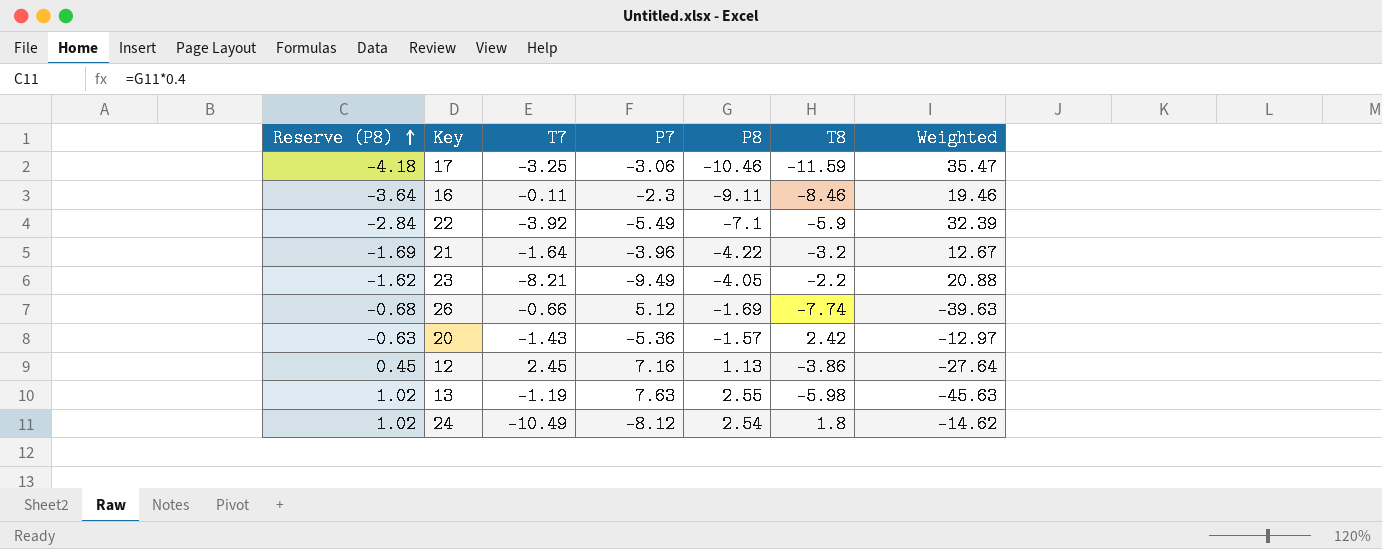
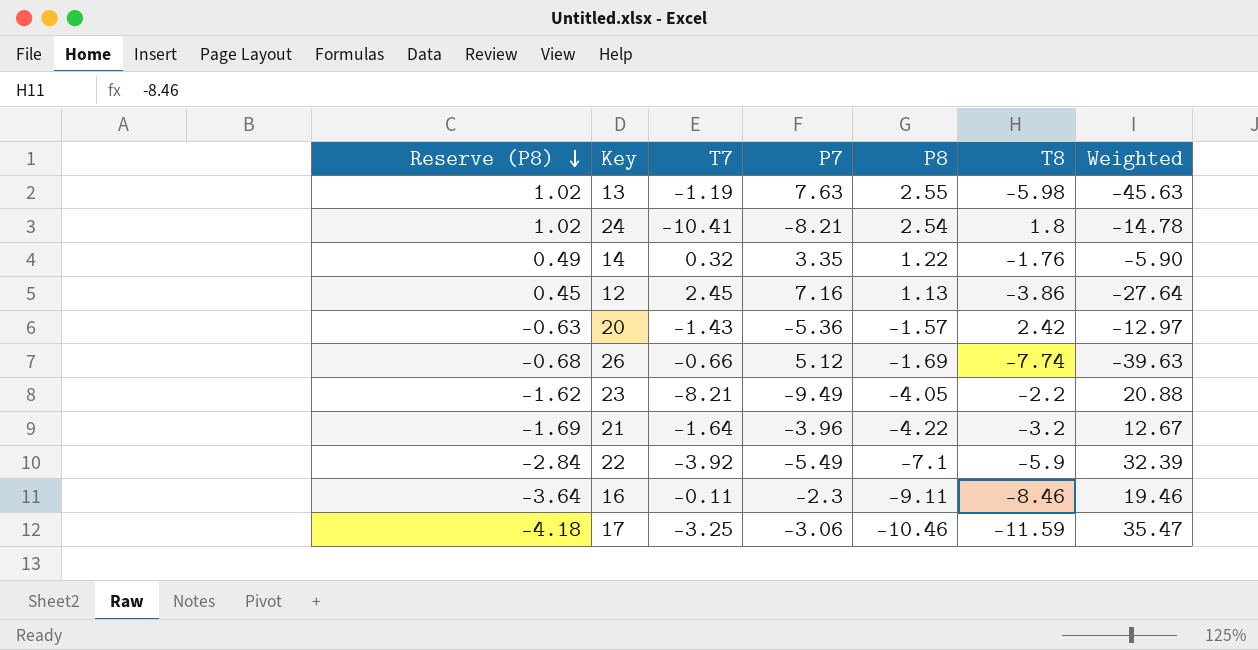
row order: Reserve (P8) ascending -> Reserve (P8) descending
24 | T7: -10.49 -> -10.41
24 | P7: -8.12 -> -8.21
24 | Weighted: -14.62 -> -14.78
row 14: none -> 0.49 | 0.32 | 3.35 | 1.22 | -1.76 | -5.90

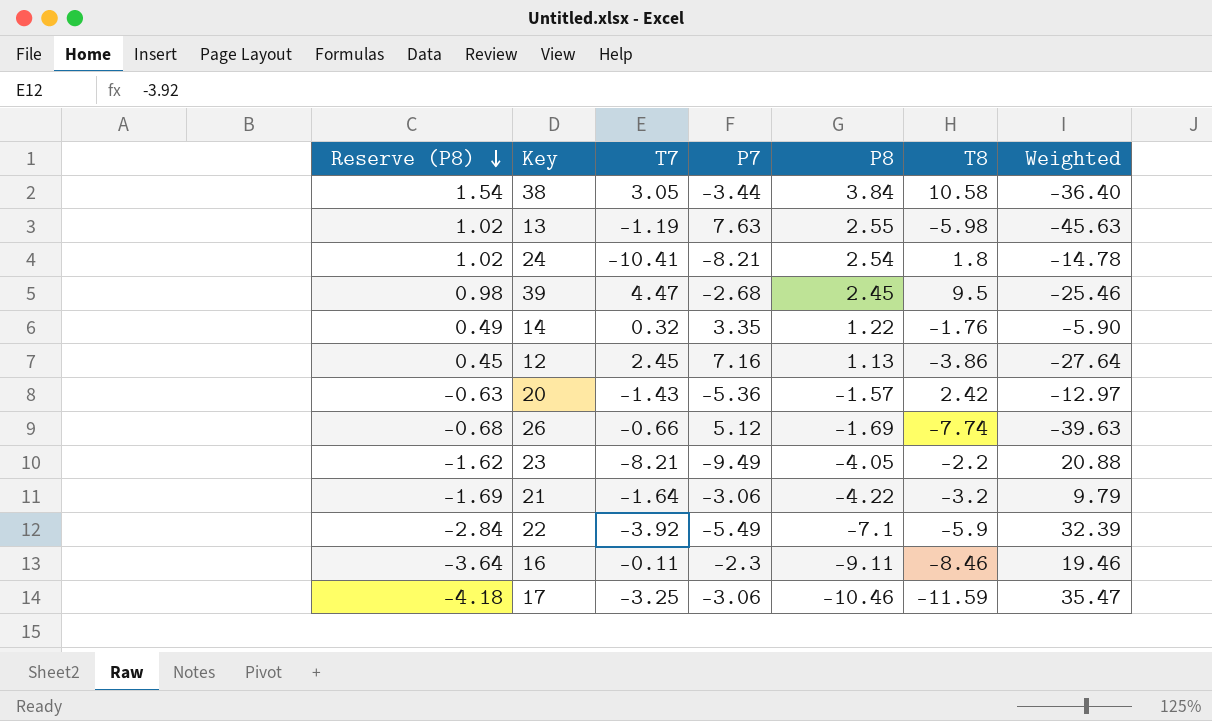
row 38: none -> 1.54 | 3.05 | -3.44 | 3.84 | 10.58 | -36.40
row 39: none -> 0.98 | 4.47 | -2.68 | 2.45 | 9.5 | -25.46
21 | P7: -3.96 -> -3.06
21 | Weighted: 12.67 -> 9.79

